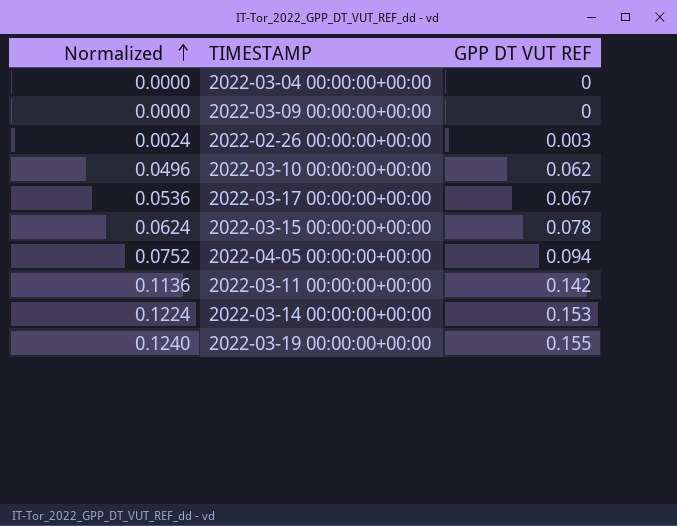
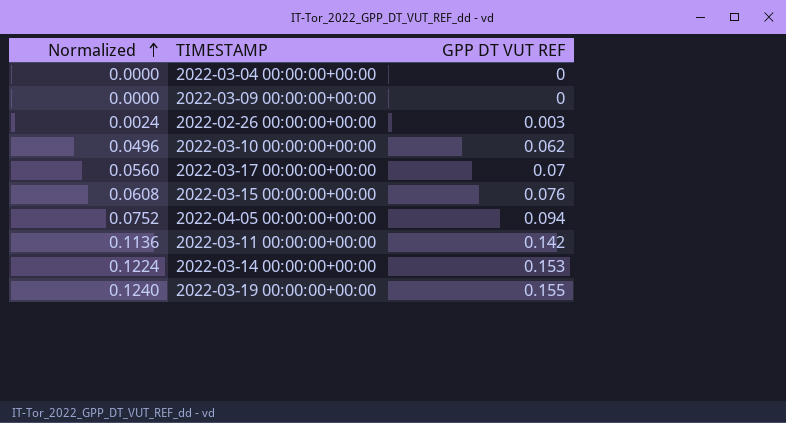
2022-03-17 00:00:00+00:00 | Normalized: 0.0536 -> 0.0560
2022-03-17 00:00:00+00:00 | GPP DT VUT REF: 0.067 -> 0.07
2022-03-15 00:00:00+00:00 | Normalized: 0.0624 -> 0.0608
2022-03-15 00:00:00+00:00 | GPP DT VUT REF: 0.078 -> 0.076

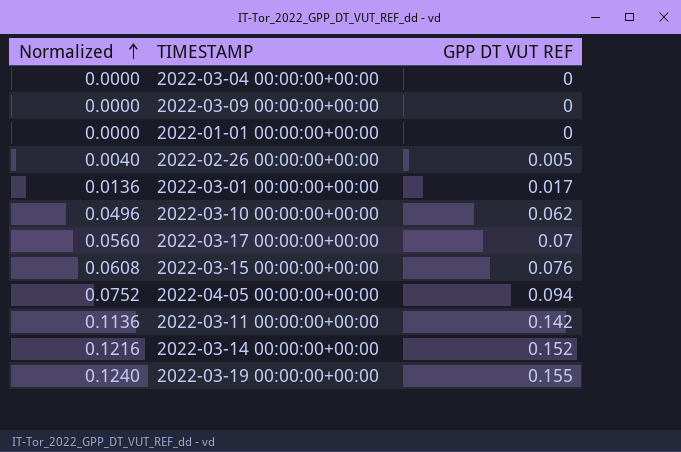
row 2022-01-01 00:00:00+00:00: none -> 0.0000 | 0
2022-02-26 00:00:00+00:00 | Normalized: 0.0024 -> 0.0040
2022-02-26 00:00:00+00:00 | GPP DT VUT REF: 0.003 -> 0.005
row 2022-03-01 00:00:00+00:00: none -> 0.0136 | 0.017
2022-03-14 00:00:00+00:00 | Normalized: 0.1224 -> 0.1216
2022-03-14 00:00:00+00:00 | GPP DT VUT REF: 0.153 -> 0.152

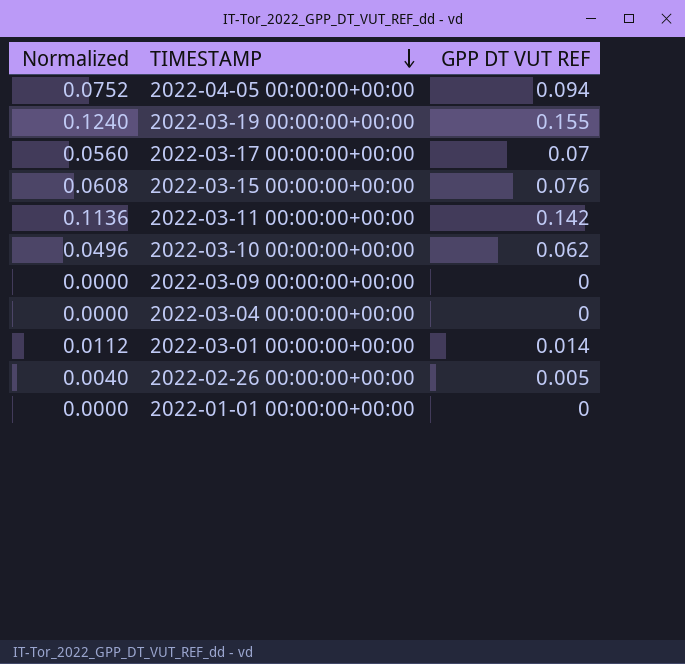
row order: Normalized ascending -> TIMESTAMP descending
row 2022-03-14 00:00:00+00:00: 0.1216 | 0.152 -> none
2022-03-01 00:00:00+00:00 | Normalized: 0.0136 -> 0.0112
2022-03-01 00:00:00+00:00 | GPP DT VUT REF: 0.017 -> 0.014

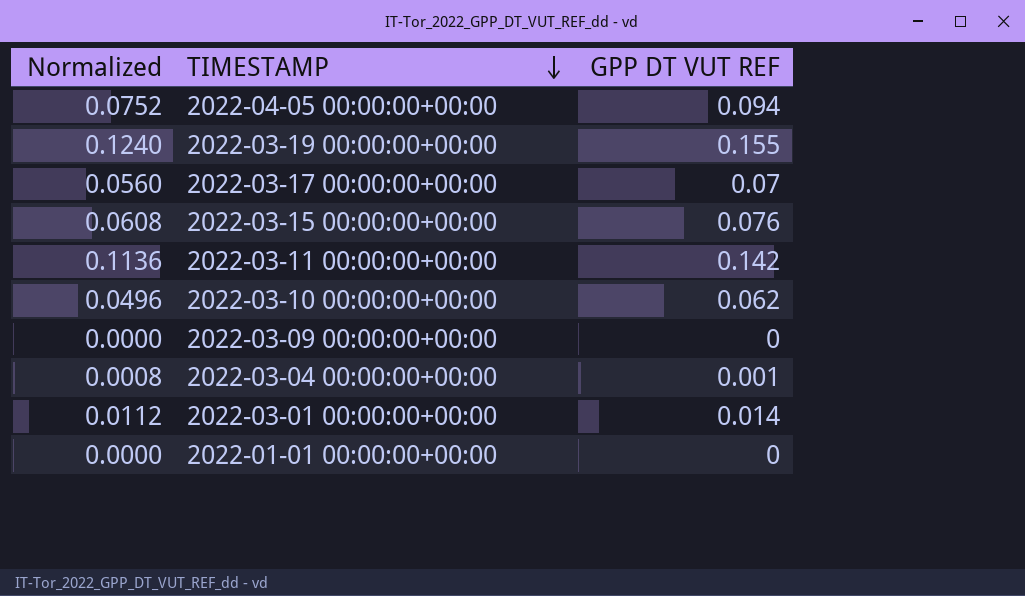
row 2022-02-26 00:00:00+00:00: 0.0040 | 0.005 -> none
2022-03-04 00:00:00+00:00 | Normalized: 0.0000 -> 0.0008
2022-03-04 00:00:00+00:00 | GPP DT VUT REF: 0 -> 0.001

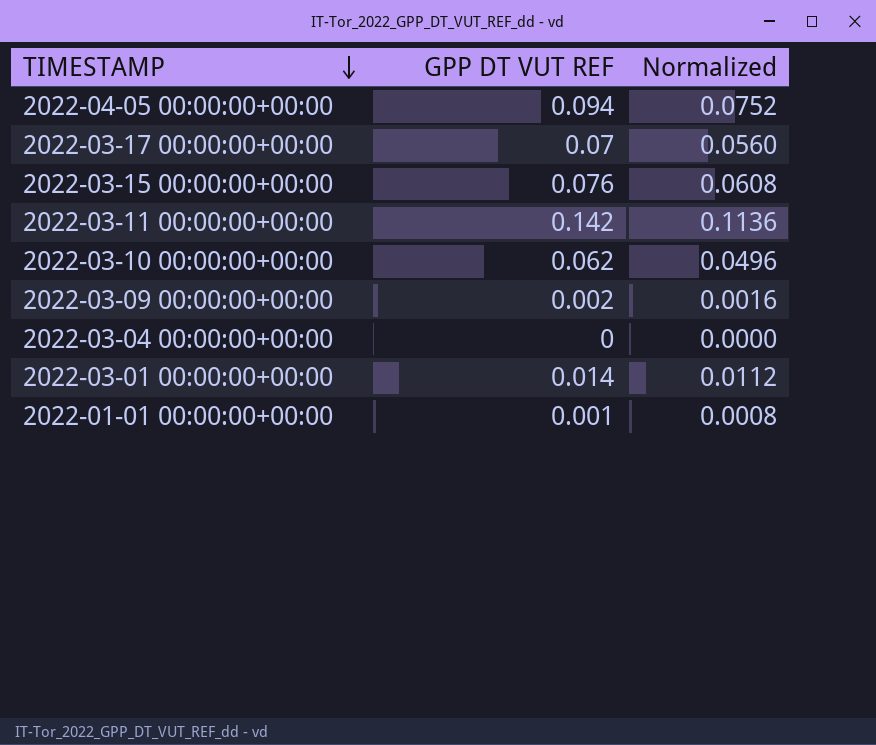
column Normalized | position: 1 -> 3
row 2022-03-19 00:00:00+00:00: 0.1240 | 0.155 -> none
2022-03-09 00:00:00+00:00 | GPP DT VUT REF: 0 -> 0.002
2022-03-09 00:00:00+00:00 | Normalized: 0.0000 -> 0.0016
2022-03-04 00:00:00+00:00 | GPP DT VUT REF: 0.001 -> 0
2022-03-04 00:00:00+00:00 | Normalized: 0.0008 -> 0.0000
2022-01-01 00:00:00+00:00 | GPP DT VUT REF: 0 -> 0.001
2022-01-01 00:00:00+00:00 | Normalized: 0.0000 -> 0.0008

